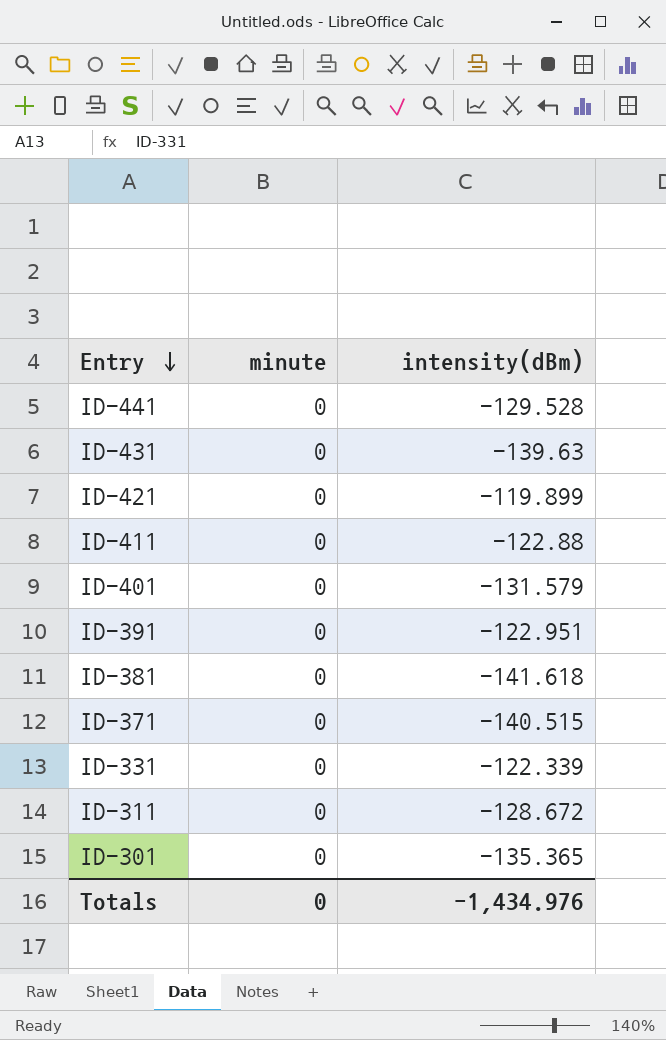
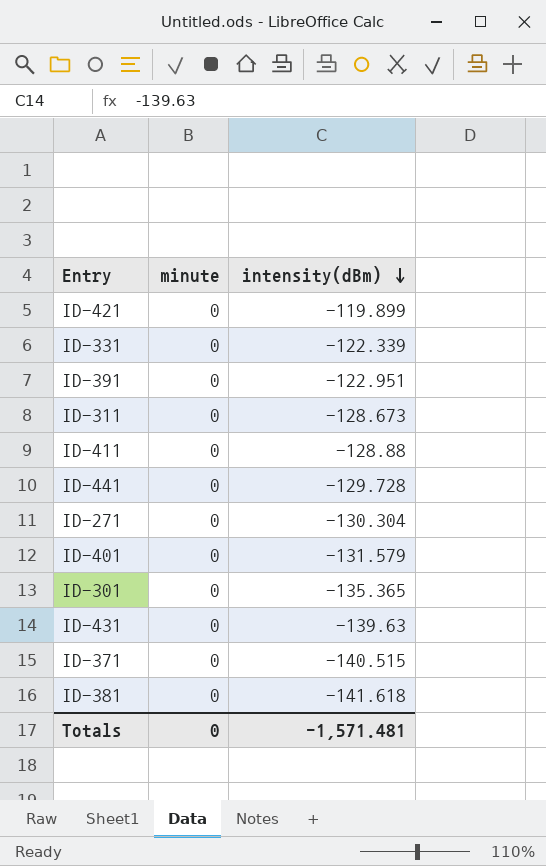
row order: Entry descending -> intensity(dBm) descending
ID-311 | intensity(dBm): -128.672 -> -128.673
ID-411 | intensity(dBm): -122.88 -> -128.88
ID-441 | intensity(dBm): -129.528 -> -129.728
row ID-271: none -> 0 | -130.304
Totals | intensity(dBm): -1,434.976 -> -1,571.481

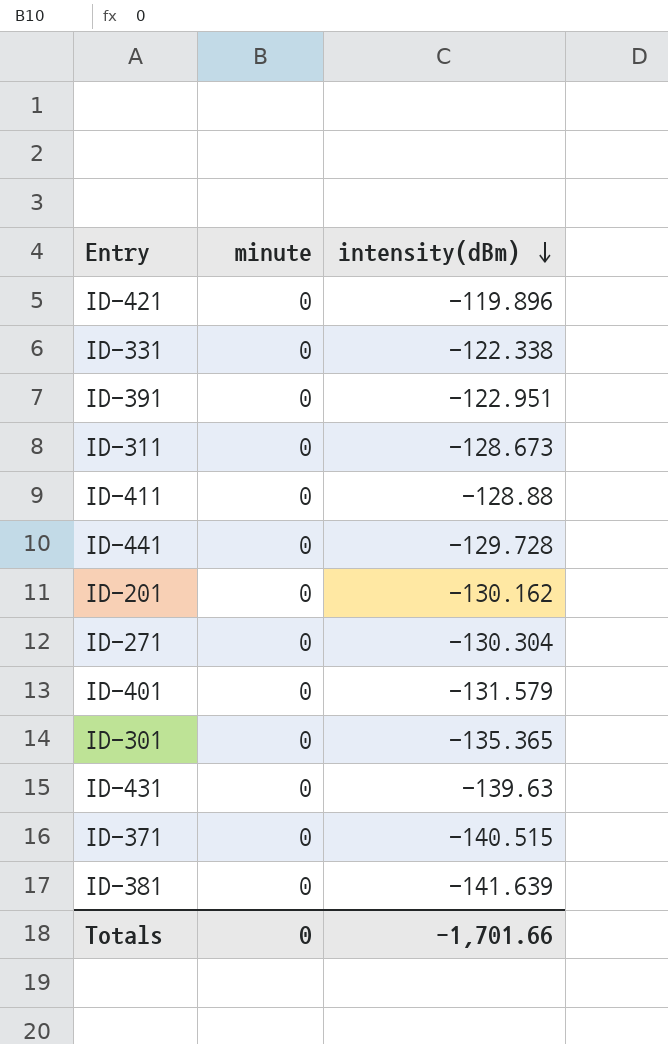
ID-421 | intensity(dBm): -119.899 -> -119.896
ID-331 | intensity(dBm): -122.339 -> -122.338
row ID-201: none -> 0 | -130.162
ID-381 | intensity(dBm): -141.618 -> -141.639
Totals | intensity(dBm): -1,571.481 -> -1,701.66

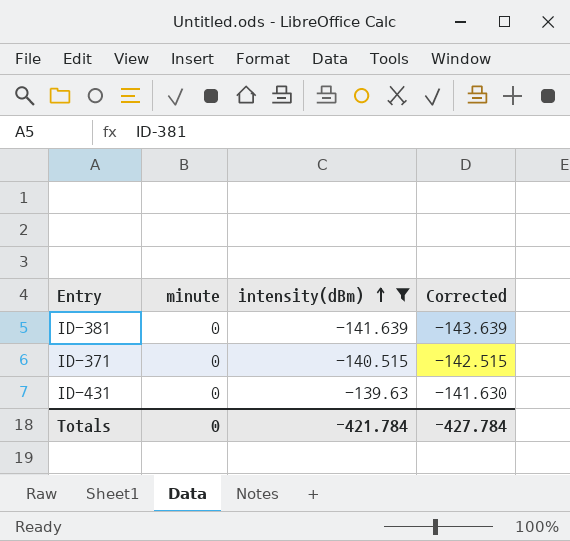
filter: none -> intensity(dBm) <= -139.63
row order: intensity(dBm) descending -> intensity(dBm) ascending
column Corrected | formula: none -> [intensity(dBm)] - 2
Totals | intensity(dBm): -1,701.66 -> -421.784

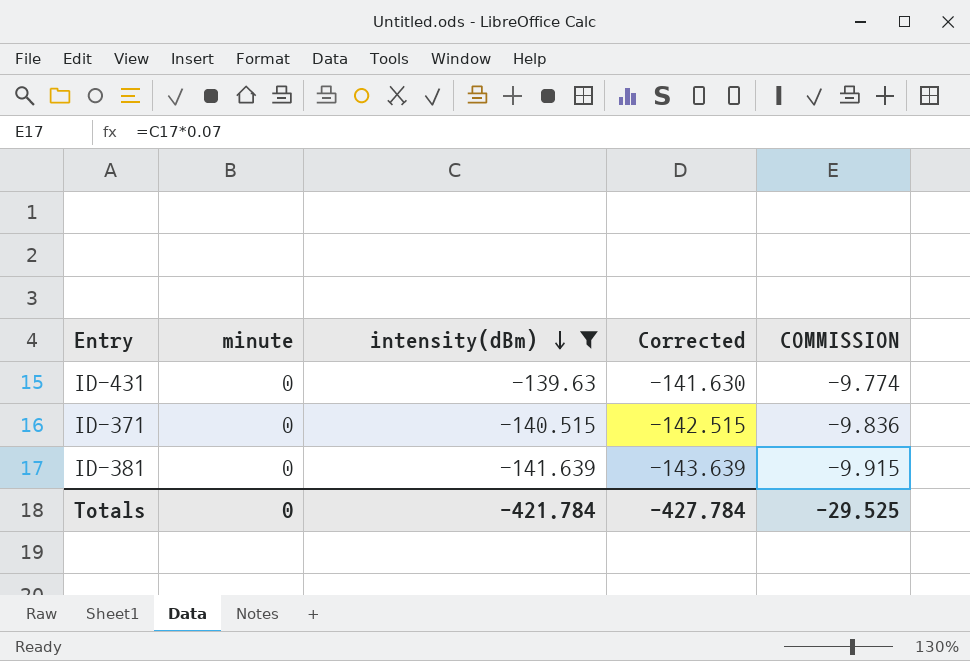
row order: intensity(dBm) ascending -> intensity(dBm) descending
column COMMISSION | formula: none -> [intensity(dBm)] * 0.07

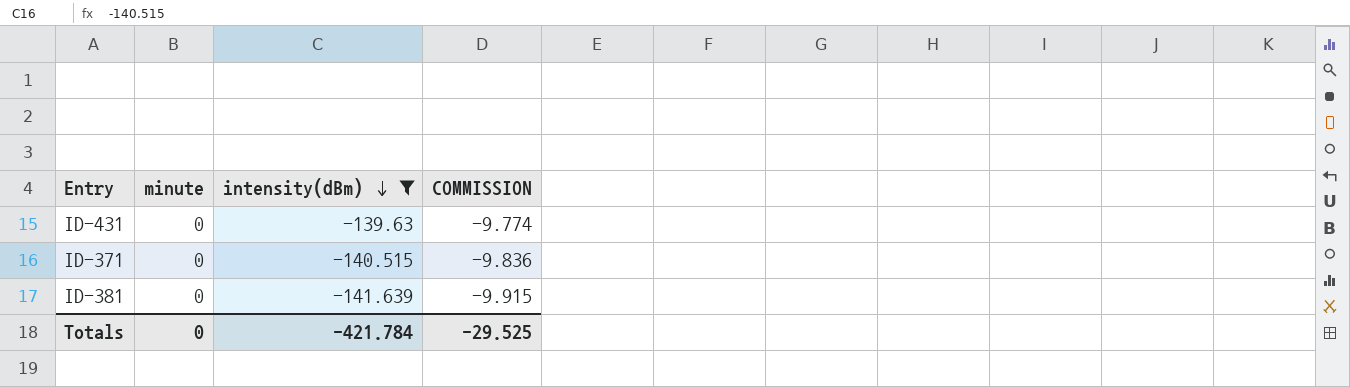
column Corrected | formula: [intensity(dBm)] - 2 -> none

